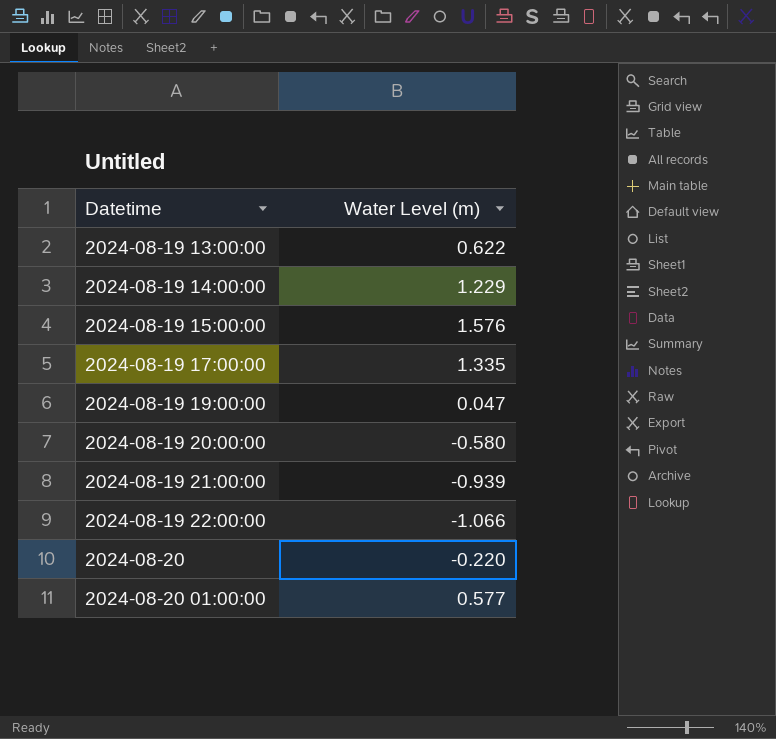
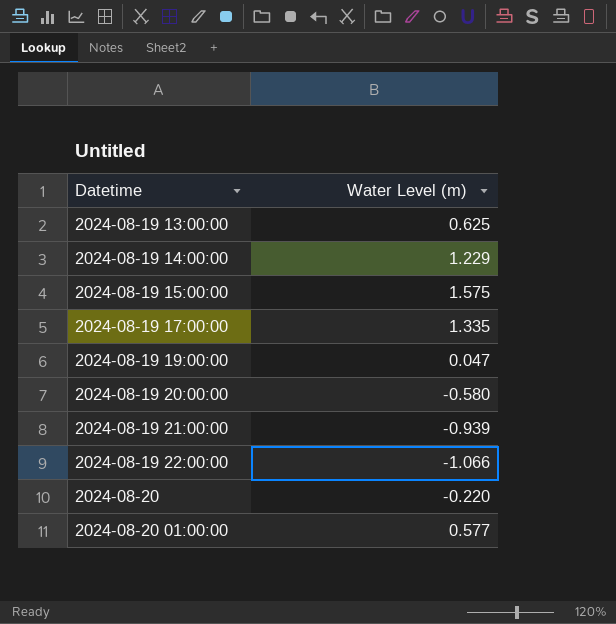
2024-08-19 13:00:00 | Water Level (m): 0.622 -> 0.625
2024-08-19 15:00:00 | Water Level (m): 1.576 -> 1.575

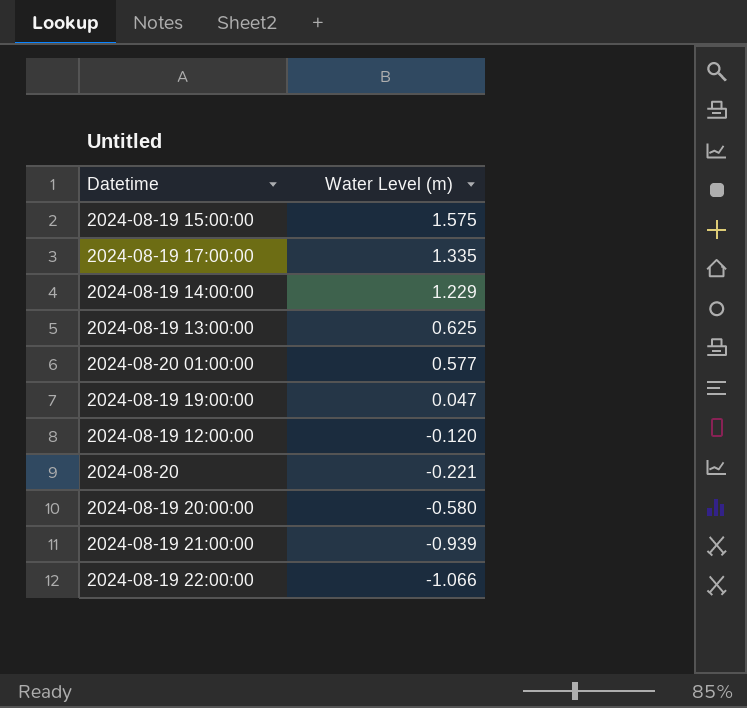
row order: Datetime ascending -> Water Level (m) descending
row 2024-08-19 12:00:00: none -> -0.120
2024-08-20 | Water Level (m): -0.220 -> -0.221

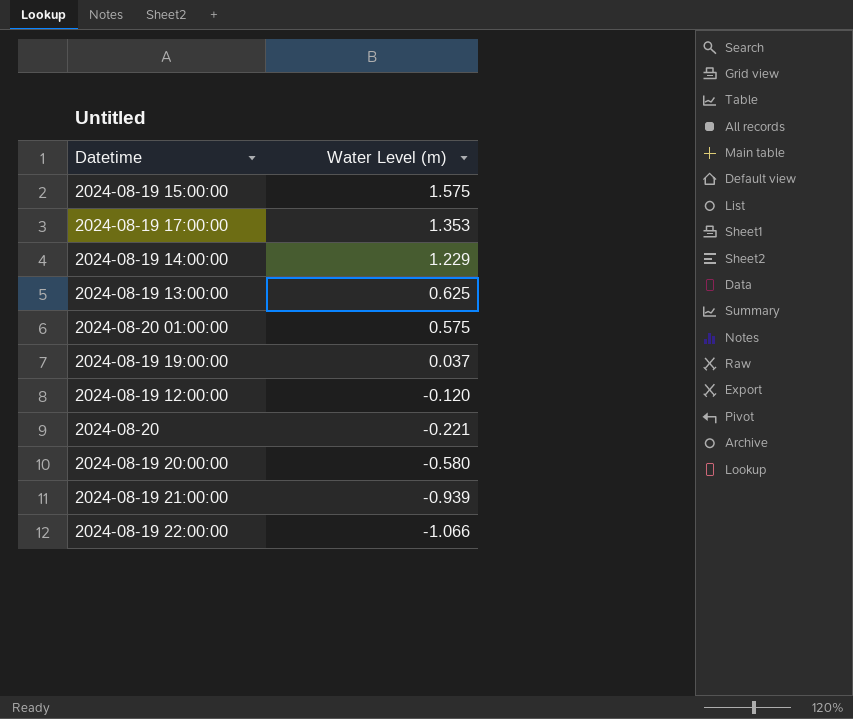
2024-08-19 17:00:00 | Water Level (m): 1.335 -> 1.353
2024-08-20 01:00:00 | Water Level (m): 0.577 -> 0.575
2024-08-19 19:00:00 | Water Level (m): 0.047 -> 0.037

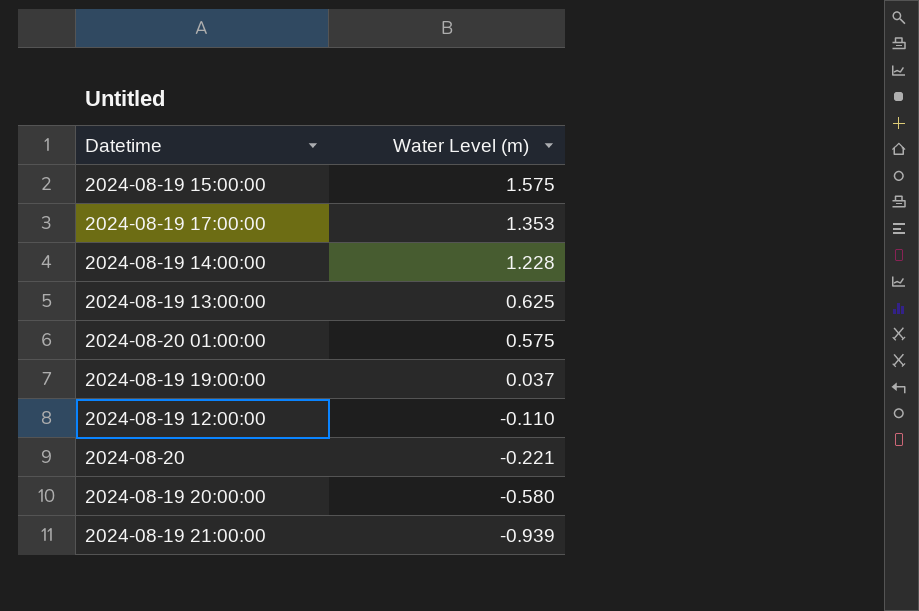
row 2024-08-19 22:00:00: -1.066 -> none
2024-08-19 14:00:00 | Water Level (m): 1.229 -> 1.228
2024-08-19 12:00:00 | Water Level (m): -0.120 -> -0.110

